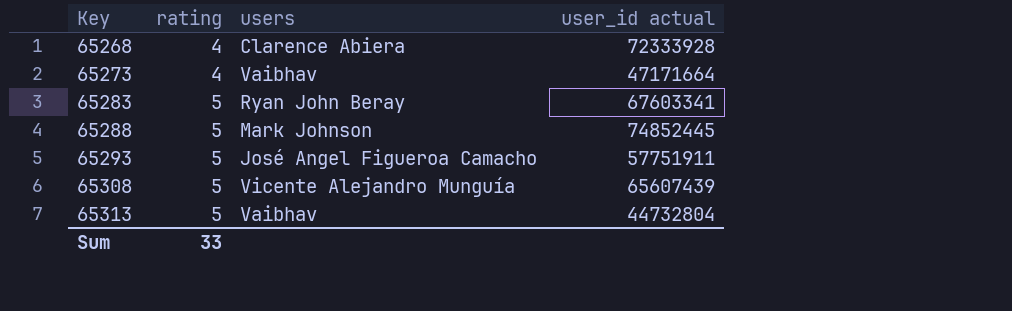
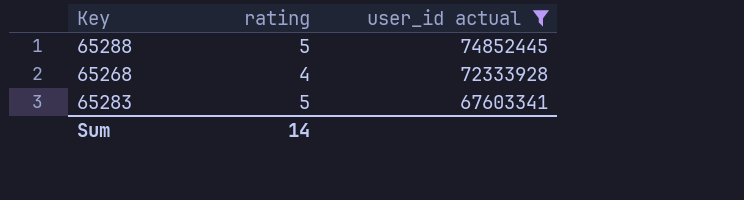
filter: none -> user_id actual >= 67603341
row order: Key ascending -> user_id actual descending
column users | position: 3 -> none
Sum | rating: 33 -> 14

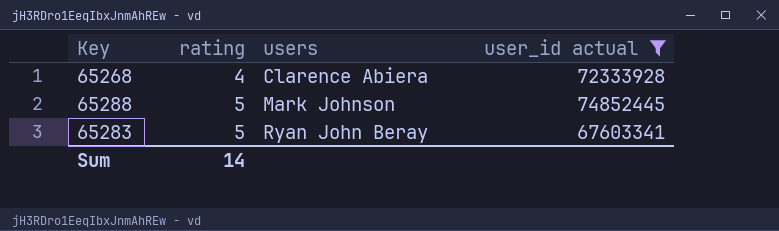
row order: user_id actual descending -> rating ascending
column users | position: none -> 3

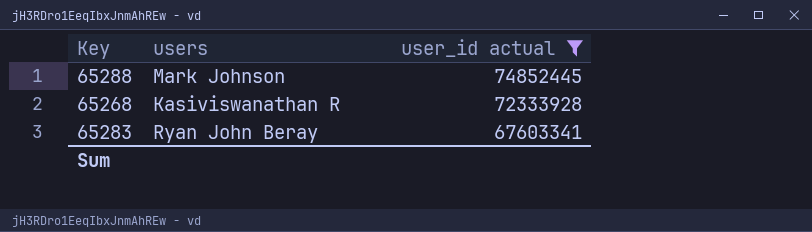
row order: rating ascending -> user_id actual descending
column rating | position: 2 -> none
65268 | users: Clarence Abiera -> Kasiviswanathan R

